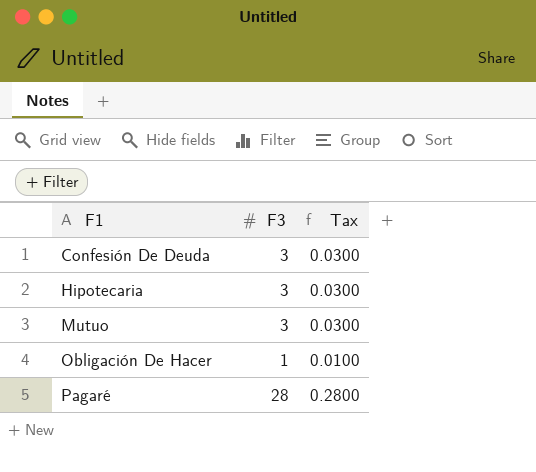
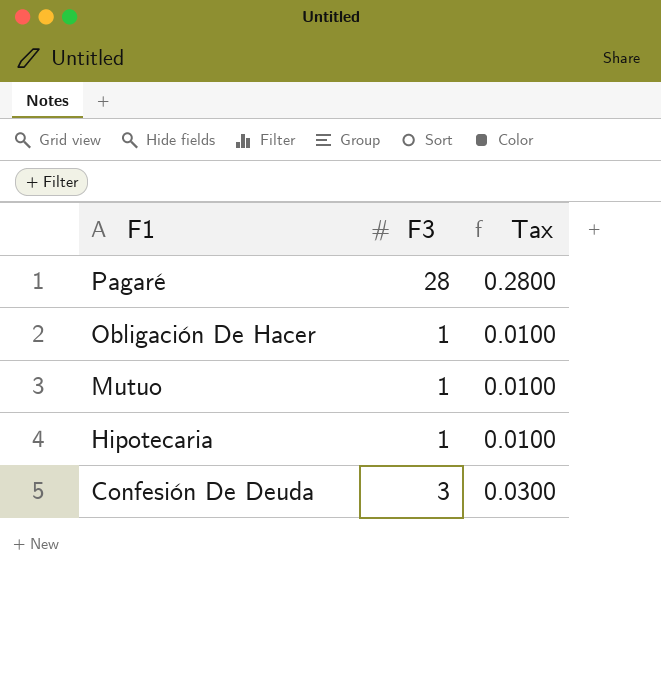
row order: F1 ascending -> F1 descending
Mutuo | F3: 3 -> 1
Mutuo | Tax: 0.0300 -> 0.0100
Hipotecaria | F3: 3 -> 1
Hipotecaria | Tax: 0.0300 -> 0.0100

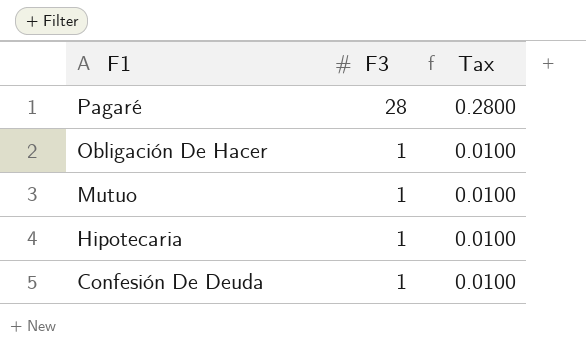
Confesión De Deuda | F3: 3 -> 1
Confesión De Deuda | Tax: 0.0300 -> 0.0100

